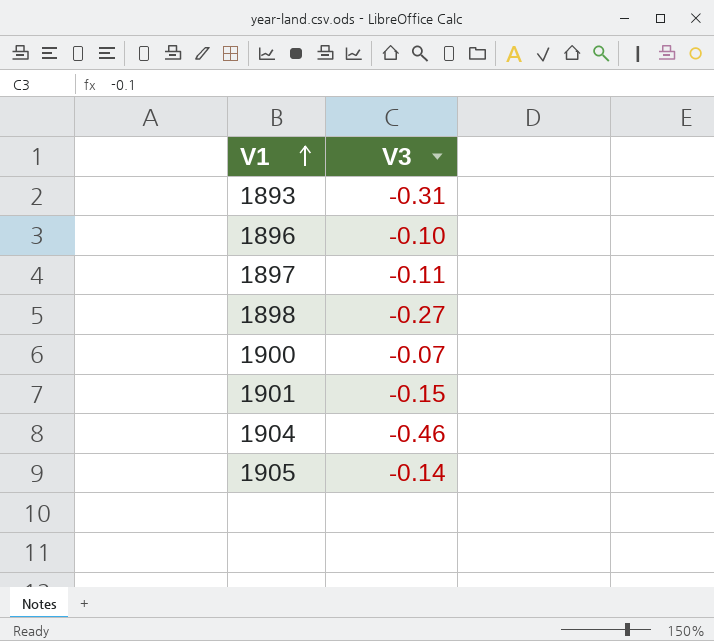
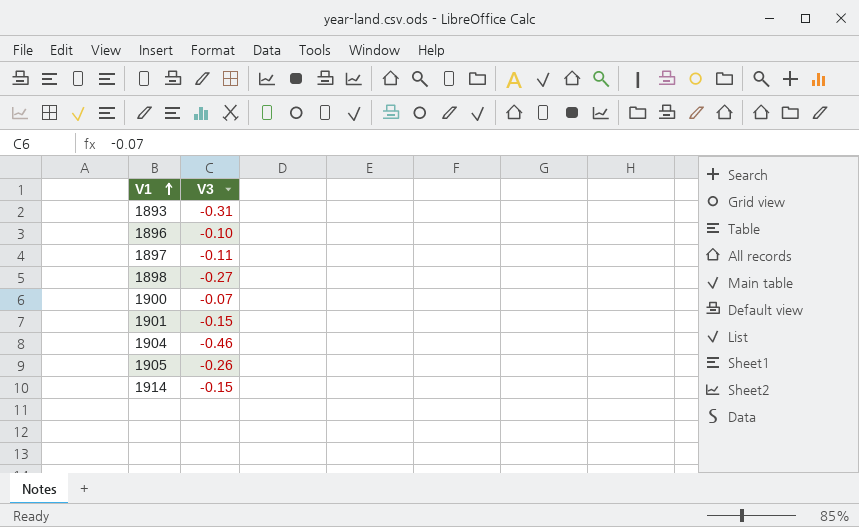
1905 | V3: -0.14 -> -0.26
row 1914: none -> -0.15

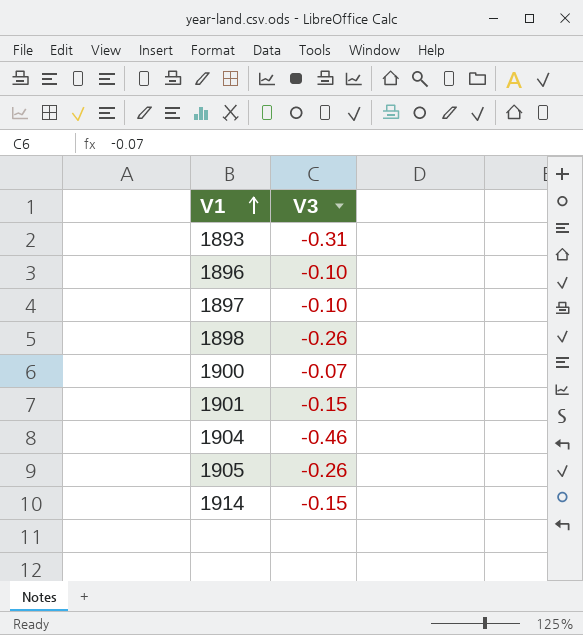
1897 | V3: -0.11 -> -0.10
1898 | V3: -0.27 -> -0.26

